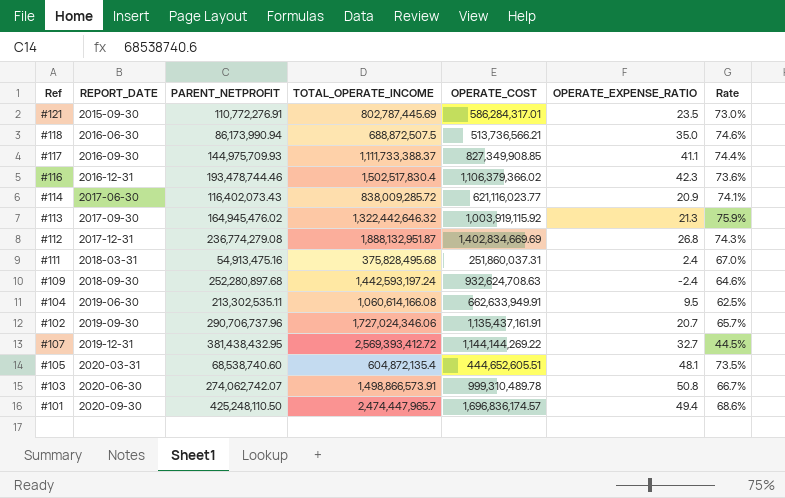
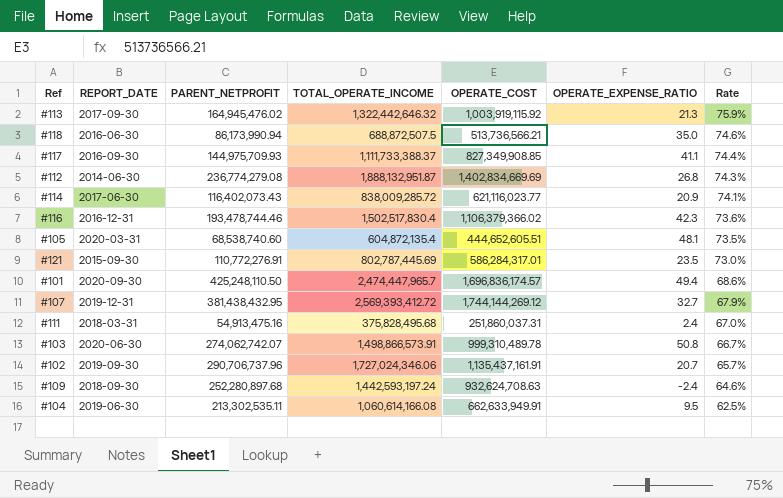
row order: REPORT_DATE ascending -> Rate descending
#112 | REPORT_DATE: 2017-12-31 -> 2014-06-30
#107 | OPERATE_COST: 1,144,144,269.22 -> 1,744,144,269.12
#107 | Rate: 44.5% -> 67.9%

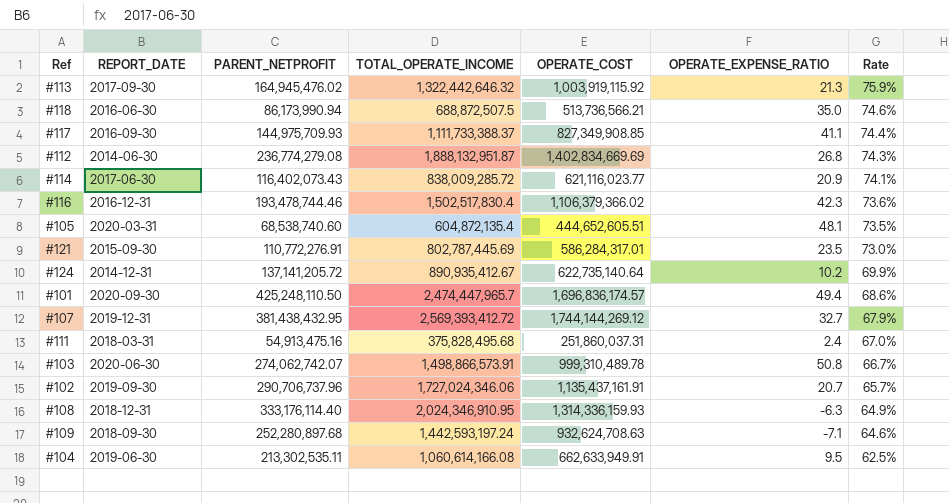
row #124: none -> 2014-12-31 | 137,141,205.72 | 890,935,412.67 | 622,735,140.64 | 10.2 | 69.9%
row #108: none -> 2018-12-31 | 333,176,114.40 | 2,024,346,910.95 | 1,314,336,159.93 | -6.3 | 64.9%
#109 | OPERATE_EXPENSE_RATIO: -2.4 -> -7.1

